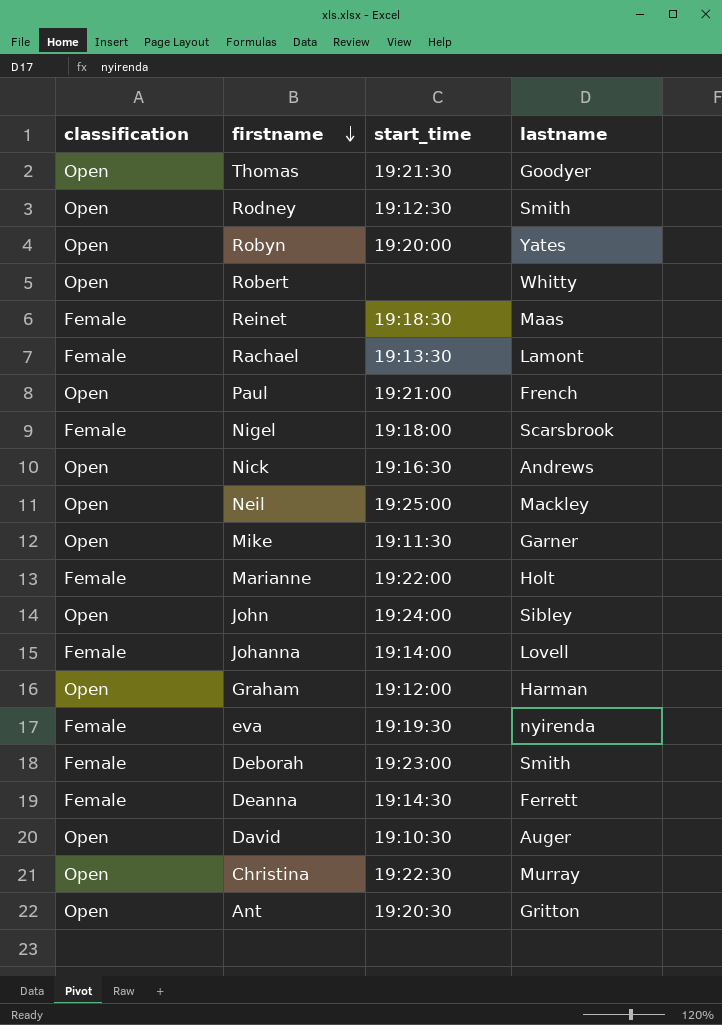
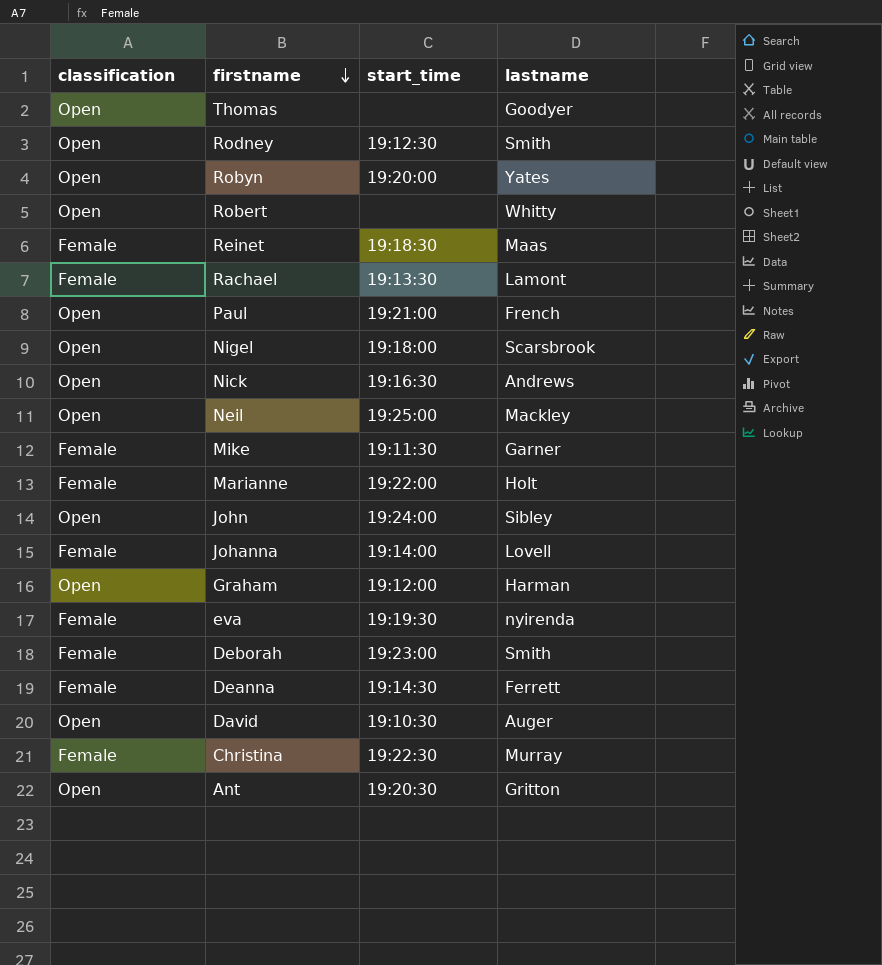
Thomas | start_time: 19:21:30 -> none
Nigel | classification: Female -> Open
Mike | classification: Open -> Female
Christina | classification: Open -> Female

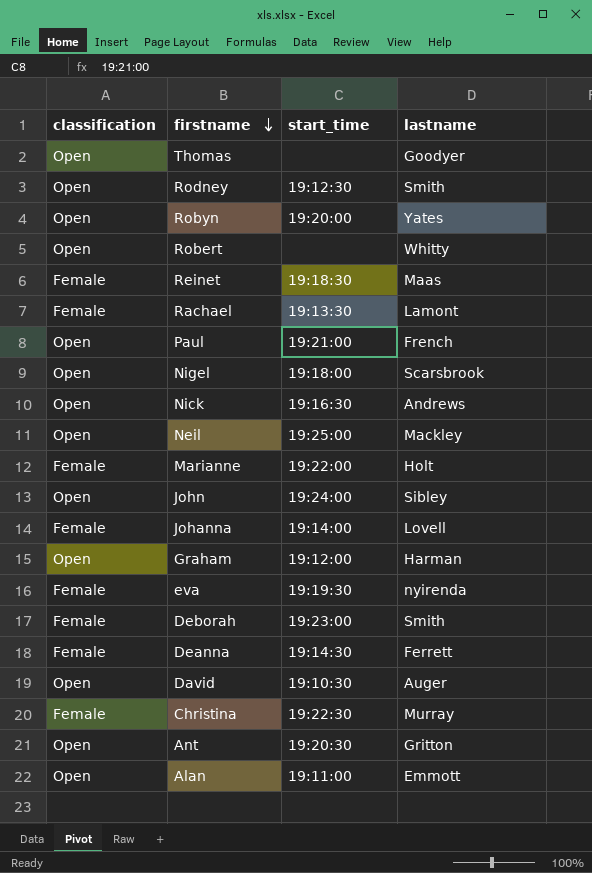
row Mike: Female | 19:11:30 | Garner -> none
row Alan: none -> Open | 19:11:00 | Emmott

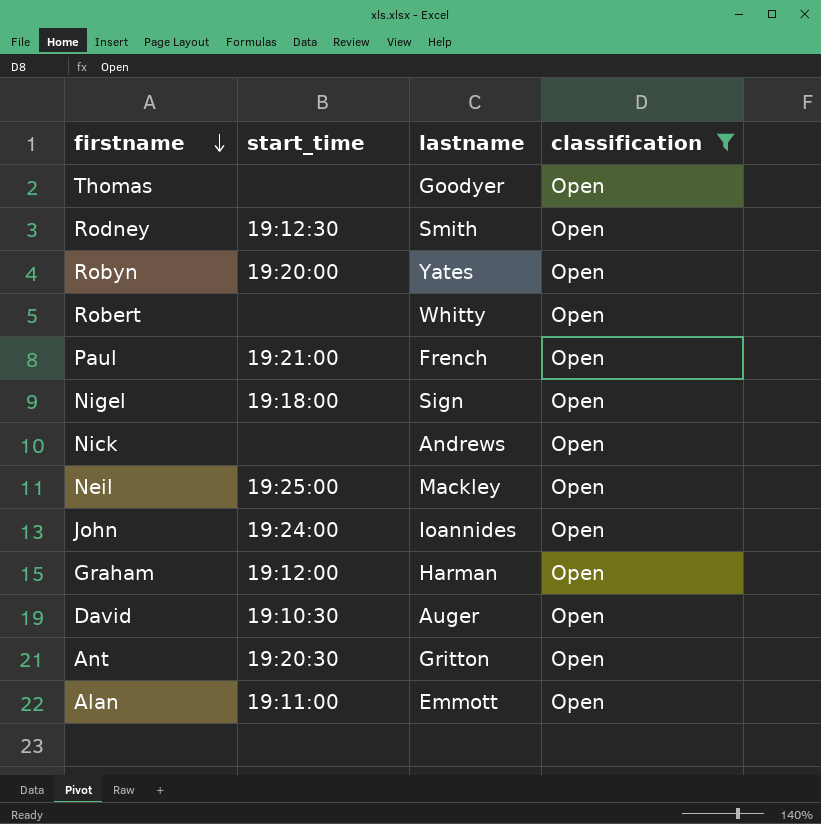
filter: none -> classification = Open
column classification | position: 1 -> 4
Nigel | lastname: Scarsbrook -> Sign
Nick | start_time: 19:16:30 -> none
John | lastname: Sibley -> Ioannides

